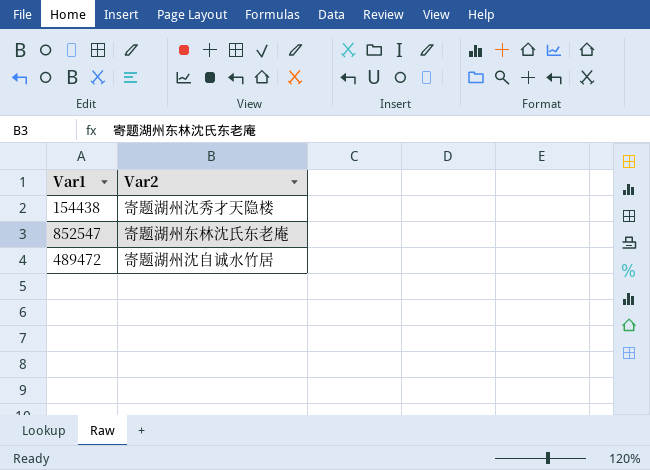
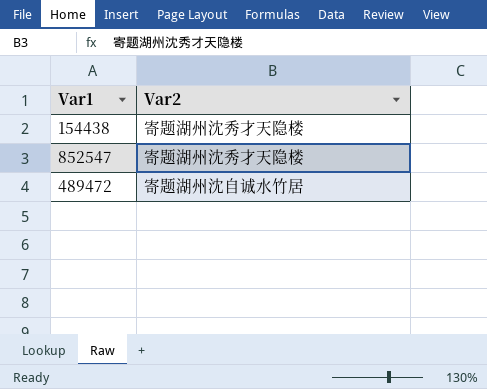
852547 | Var2: 寄题湖州东林沈氏东老庵 -> 寄题湖州沈秀才天隐楼

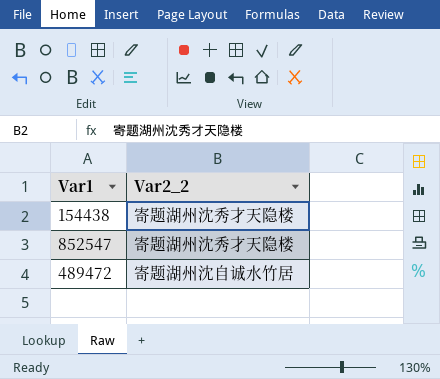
column name: Var2 -> Var2_2

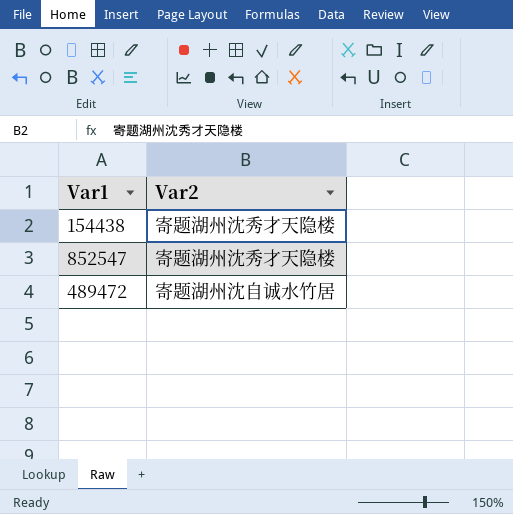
column name: Var2_2 -> Var2

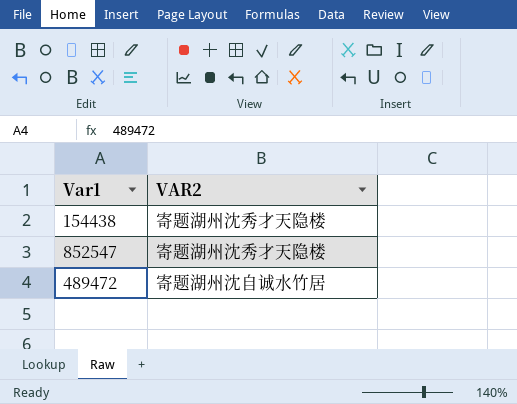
column name: Var2 -> VAR2

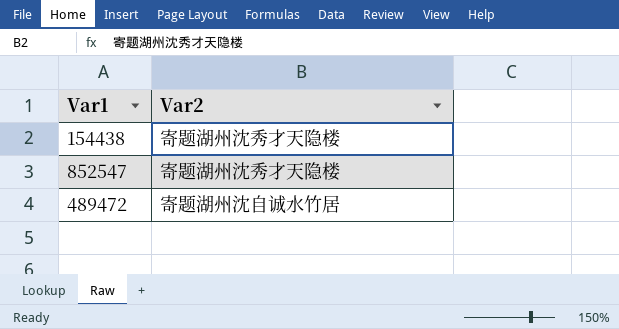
column name: VAR2 -> Var2

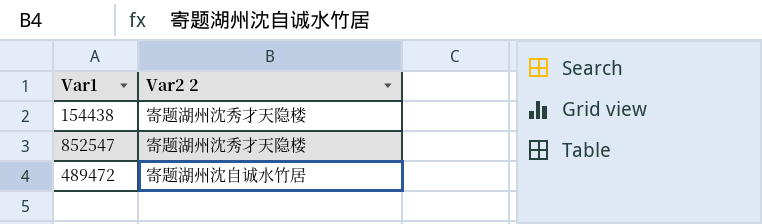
column name: Var2 -> Var2 2

